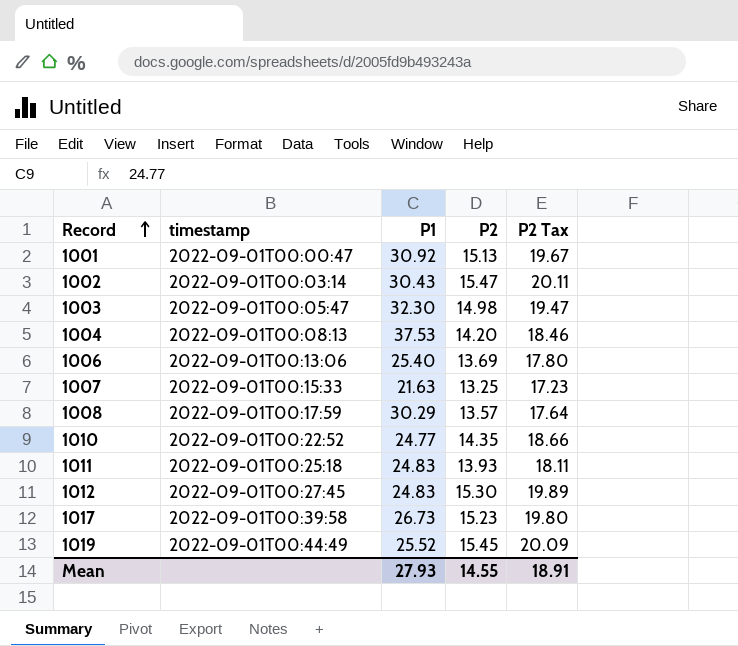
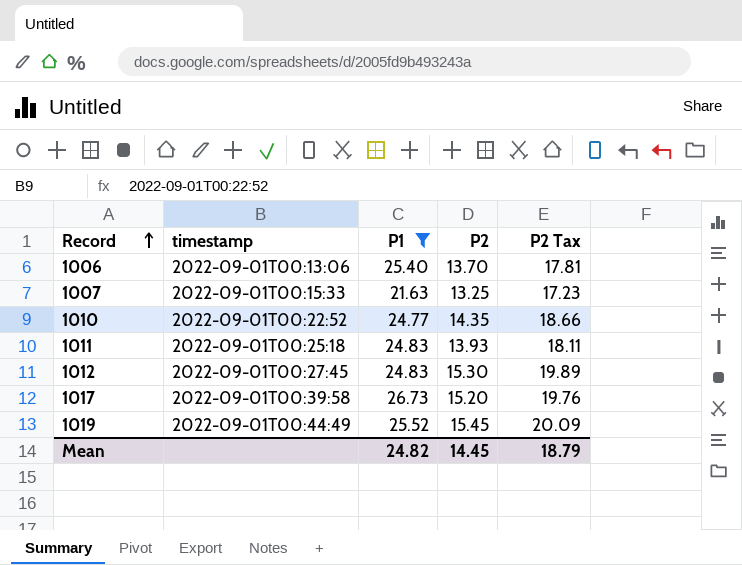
filter: none -> P1 <= 26.73
1006 | P2: 13.69 -> 13.70
1006 | P2 Tax: 17.80 -> 17.81
1017 | P2: 15.23 -> 15.20
1017 | P2 Tax: 19.80 -> 19.76
Mean | P1: 27.93 -> 24.82
Mean | P2: 14.55 -> 14.45
Mean | P2 Tax: 18.91 -> 18.79

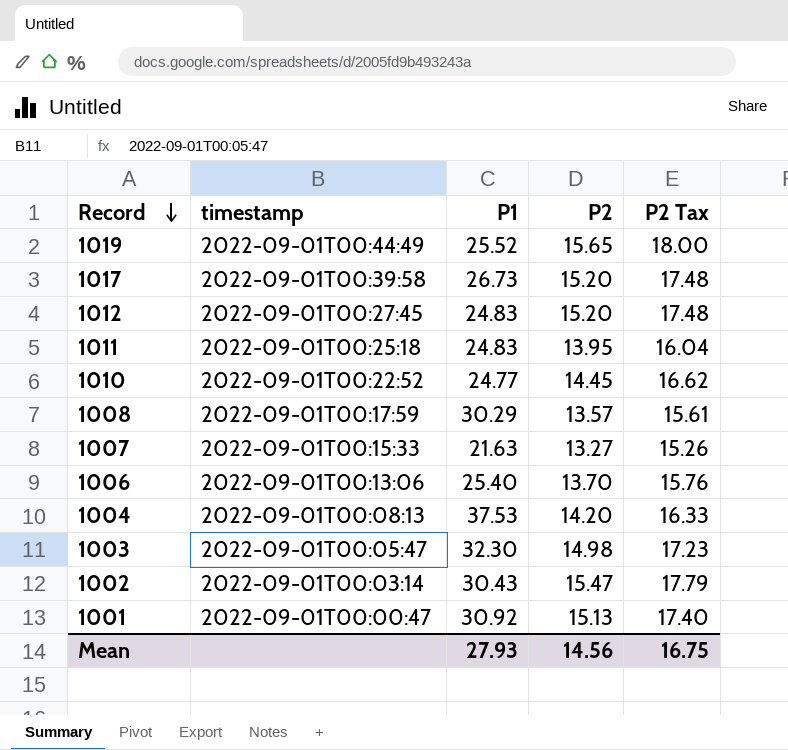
filter: P1 <= 26.73 -> none
row order: Record ascending -> Record descending
column P2 Tax | formula: [P2] * 1.3 -> [P2] * 1.15
1019 | P2: 15.45 -> 15.65
1012 | P2: 15.30 -> 15.20
1011 | P2: 13.93 -> 13.95
1010 | P2: 14.35 -> 14.45
1007 | P2: 13.25 -> 13.27
Mean | P1: 24.82 -> 27.93
Mean | P2: 14.45 -> 14.56
Mean | P2 Tax: 18.79 -> 16.75

